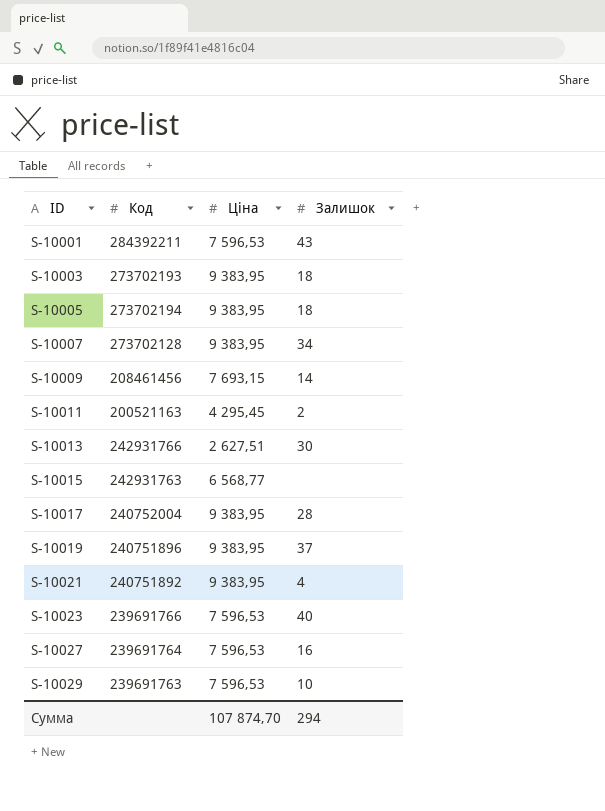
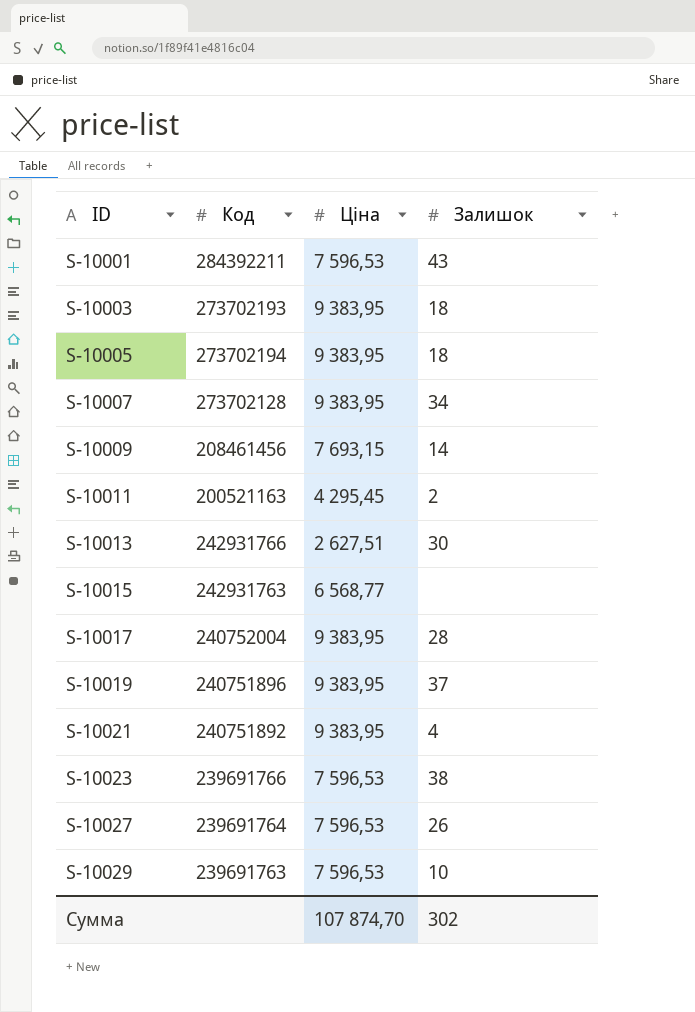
S-10023 | Залишок: 40 -> 38
S-10027 | Залишок: 16 -> 26
Сумма | Залишок: 294 -> 302

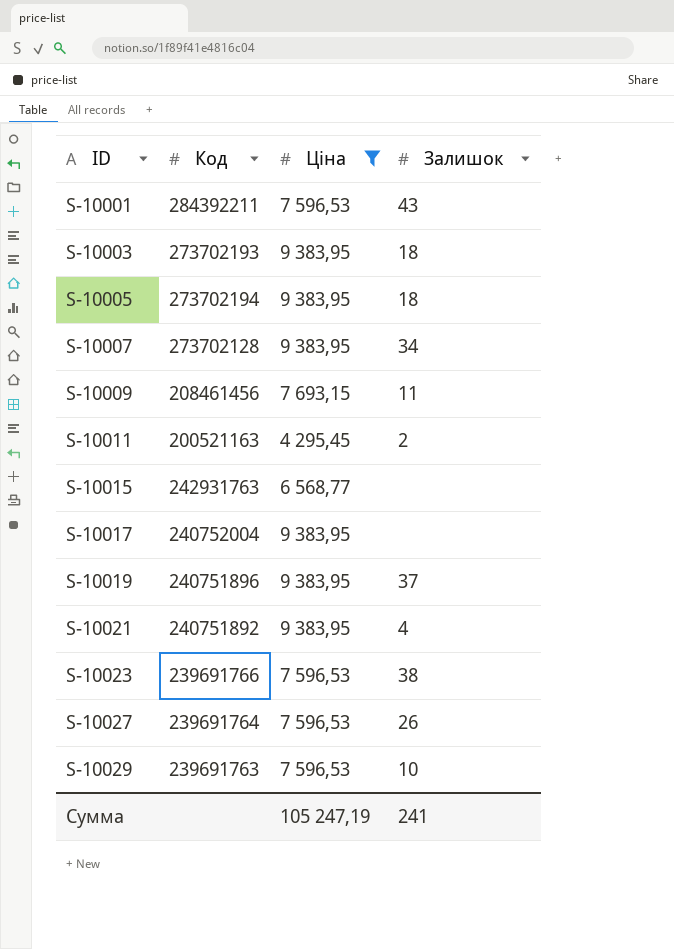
filter: none -> Ціна != 2 627,51
S-10009 | Залишок: 14 -> 11
S-10017 | Залишок: 28 -> none
Сумма | Ціна: 107 874,70 -> 105 247,19
Сумма | Залишок: 302 -> 241

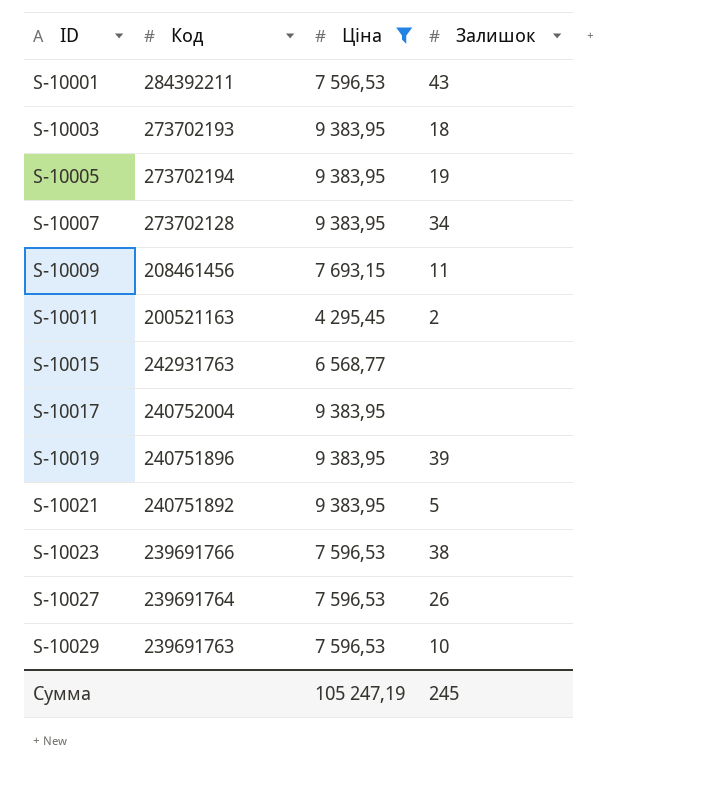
S-10005 | Залишок: 18 -> 19
S-10019 | Залишок: 37 -> 39
S-10021 | Залишок: 4 -> 5
Сумма | Залишок: 241 -> 245

